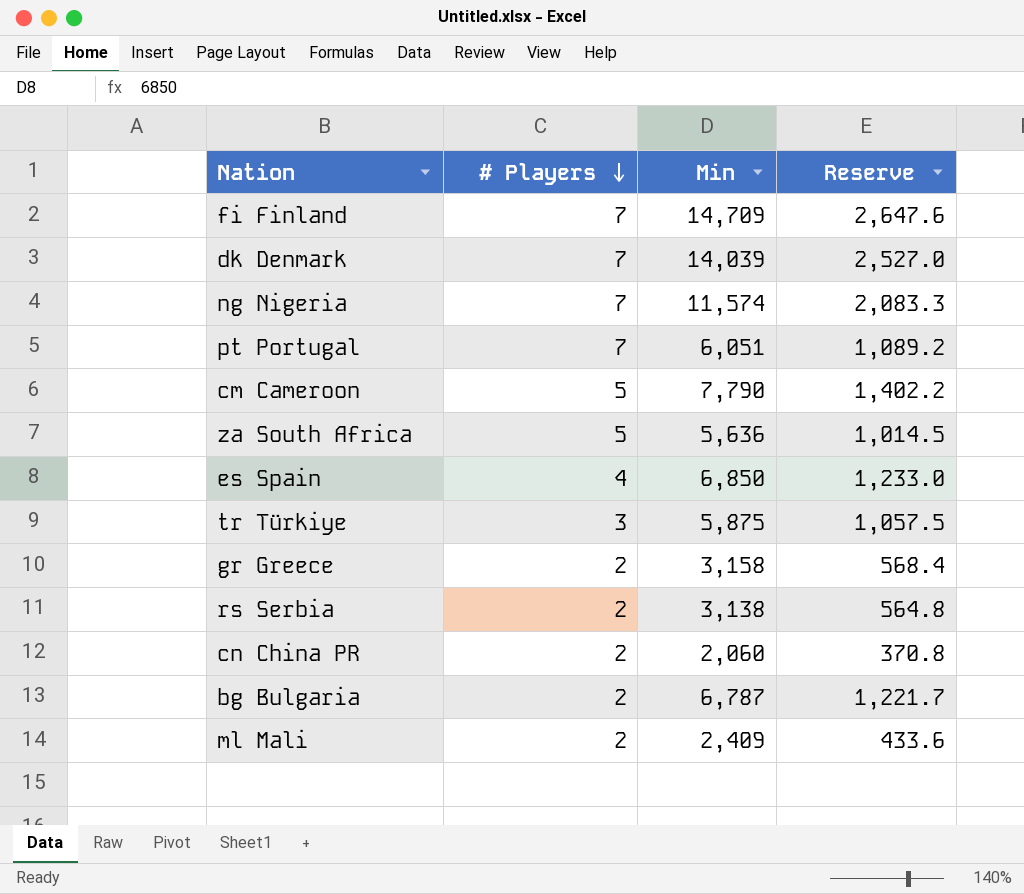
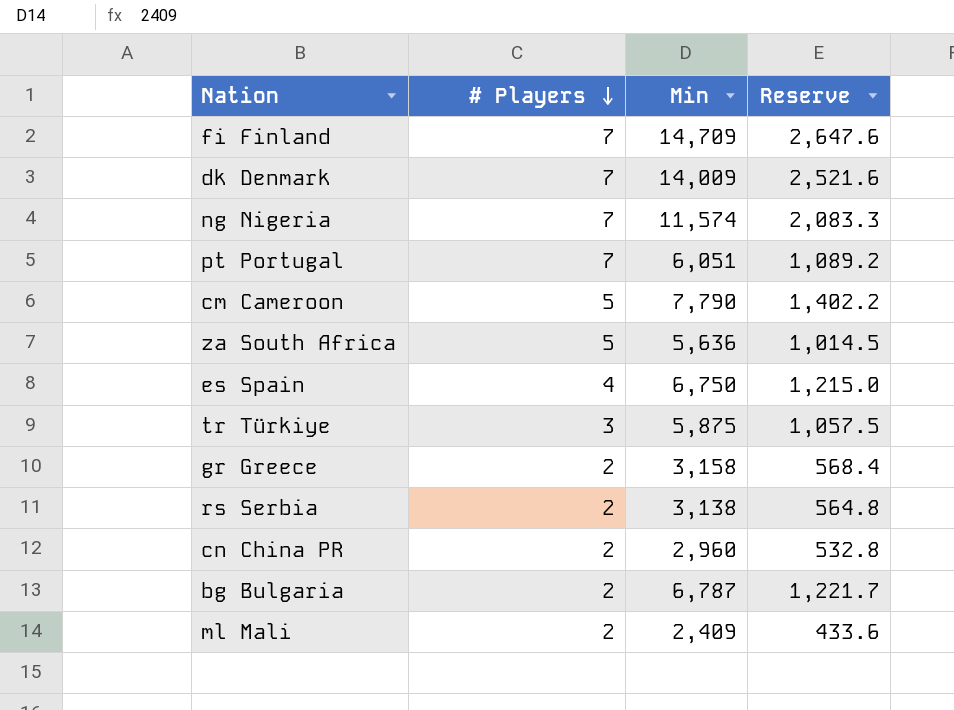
dk Denmark | Min: 14,039 -> 14,009
dk Denmark | Reserve: 2,527.0 -> 2,521.6
es Spain | Min: 6,850 -> 6,750
es Spain | Reserve: 1,233.0 -> 1,215.0
cn China PR | Min: 2,060 -> 2,960
cn China PR | Reserve: 370.8 -> 532.8

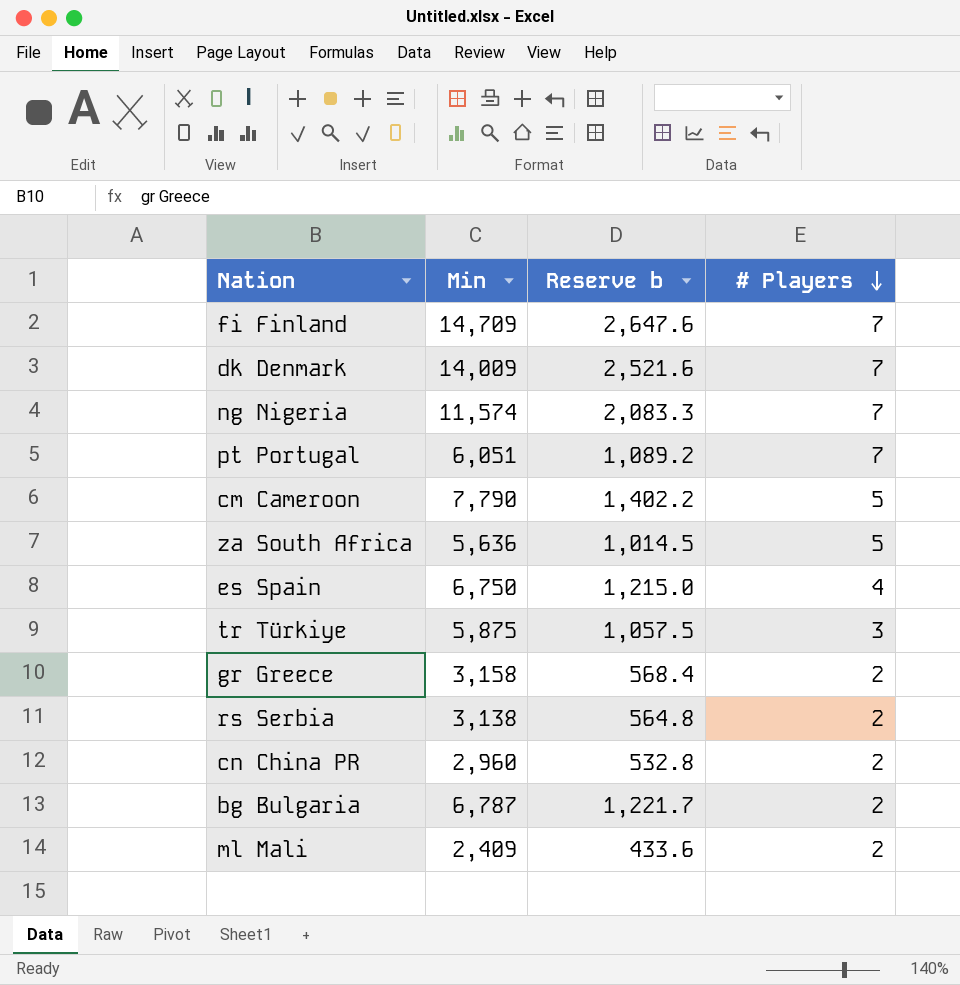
column name: Reserve -> Reserve b
column # Players | position: 2 -> 4

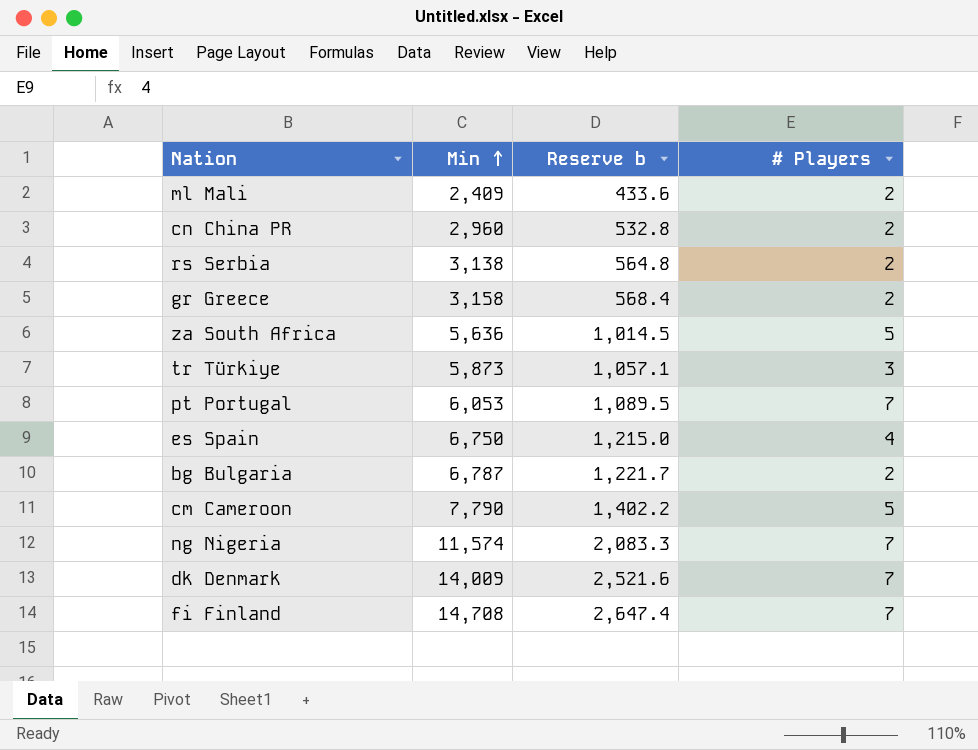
row order: # Players descending -> Min ascending
tr Türkiye | Min: 5,875 -> 5,873
tr Türkiye | Reserve b: 1,057.5 -> 1,057.1
pt Portugal | Min: 6,051 -> 6,053
pt Portugal | Reserve b: 1,089.2 -> 1,089.5
fi Finland | Min: 14,709 -> 14,708
fi Finland | Reserve b: 2,647.6 -> 2,647.4

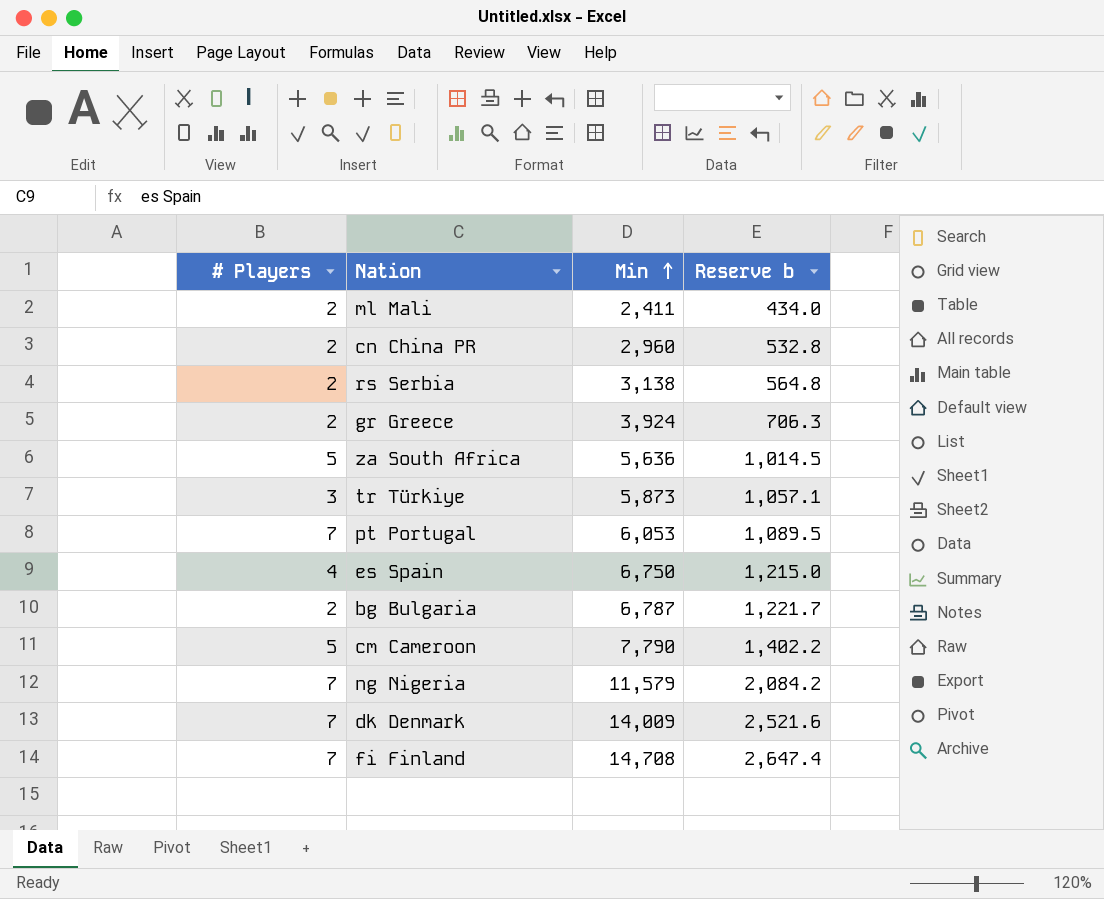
column # Players | position: 4 -> 1
ml Mali | Min: 2,409 -> 2,411
ml Mali | Reserve b: 433.6 -> 434.0
gr Greece | Min: 3,158 -> 3,924
gr Greece | Reserve b: 568.4 -> 706.3
ng Nigeria | Min: 11,574 -> 11,579
ng Nigeria | Reserve b: 2,083.3 -> 2,084.2

